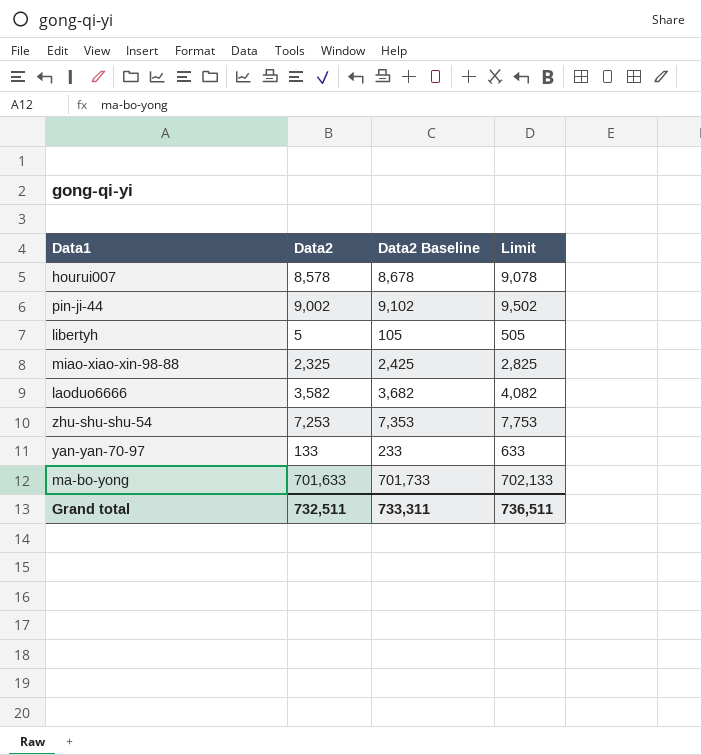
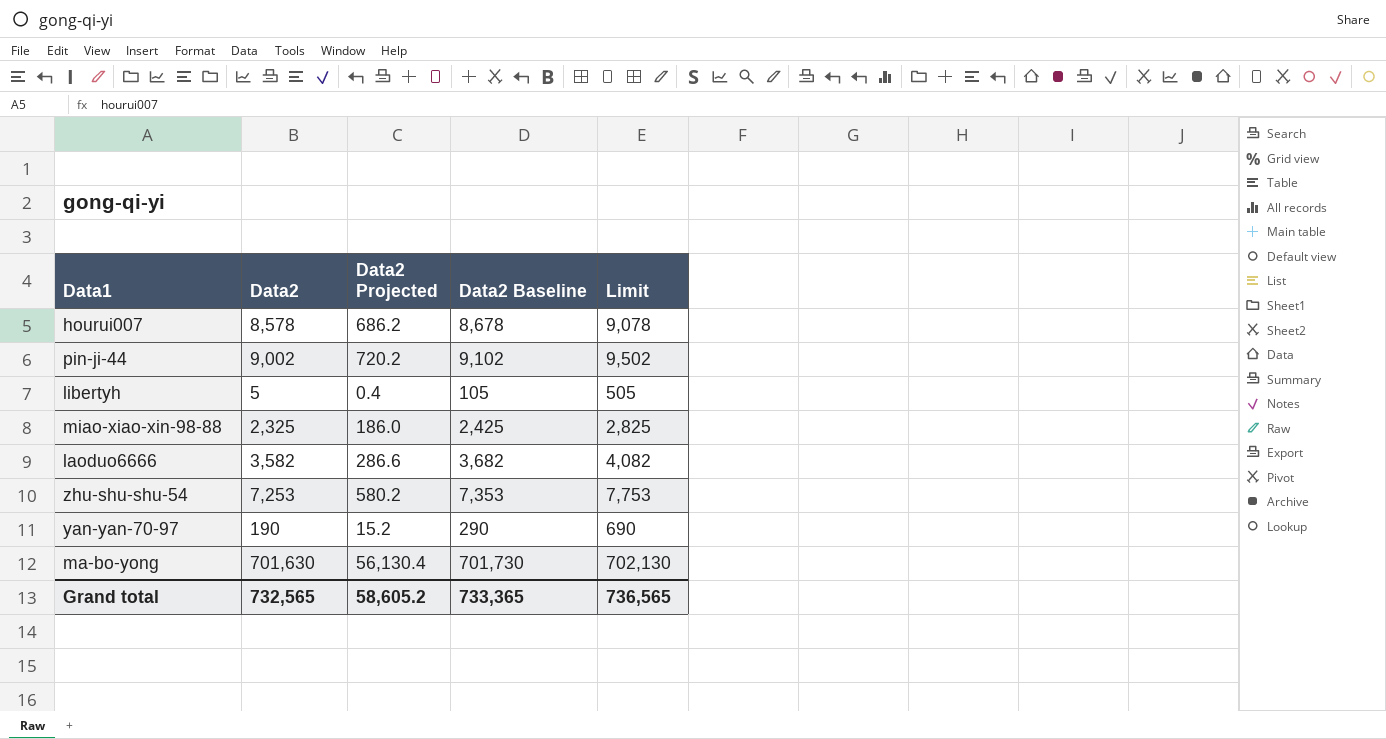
column Data2 Projected | formula: none -> [Data2] * 0.08
yan-yan-70-97 | Data2: 133 -> 190
yan-yan-70-97 | Data2 Baseline: 233 -> 290
yan-yan-70-97 | Limit: 633 -> 690
ma-bo-yong | Data2: 701,633 -> 701,630
ma-bo-yong | Data2 Baseline: 701,733 -> 701,730
ma-bo-yong | Limit: 702,133 -> 702,130
Grand total | Data2: 732,511 -> 732,565
Grand total | Data2 Baseline: 733,311 -> 733,365
Grand total | Limit: 736,511 -> 736,565

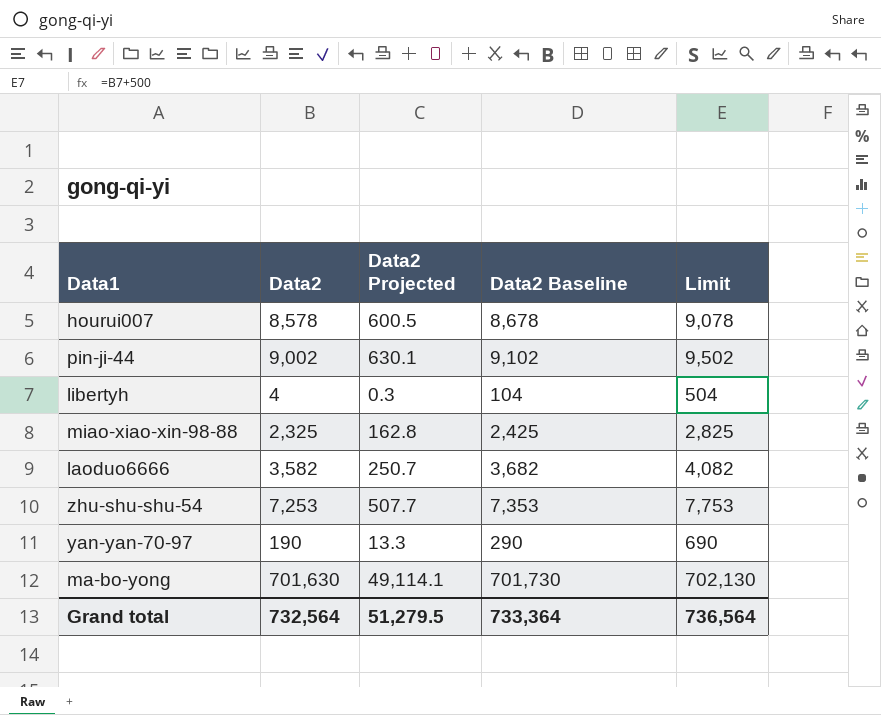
column Data2 Projected | formula: [Data2] * 0.08 -> [Data2] * 0.07
libertyh | Data2: 5 -> 4
libertyh | Data2 Baseline: 105 -> 104
libertyh | Limit: 505 -> 504
Grand total | Data2: 732,565 -> 732,564
Grand total | Data2 Projected: 58,605.2 -> 51,279.5
Grand total | Data2 Baseline: 733,365 -> 733,364
Grand total | Limit: 736,565 -> 736,564

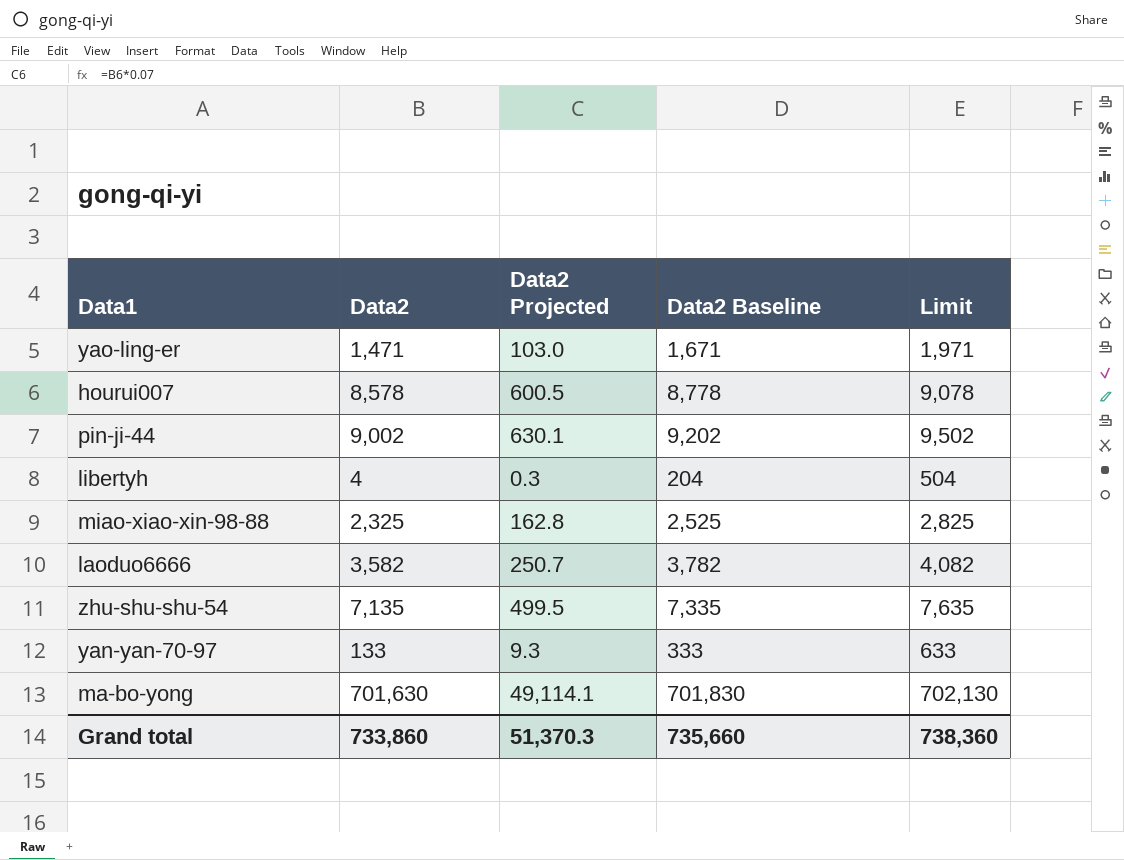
column Data2 Baseline | formula: [Data2] + 100 -> [Data2] + 200
row yao-ling-er: none -> 1,471 | 103.0 | 1,671 | 1,971
zhu-shu-shu-54 | Data2: 7,253 -> 7,135
zhu-shu-shu-54 | Data2 Projected: 507.7 -> 499.5
zhu-shu-shu-54 | Limit: 7,753 -> 7,635
yan-yan-70-97 | Data2: 190 -> 133
yan-yan-70-97 | Data2 Projected: 13.3 -> 9.3
yan-yan-70-97 | Limit: 690 -> 633
Grand total | Data2: 732,564 -> 733,860
Grand total | Data2 Projected: 51,279.5 -> 51,370.3
Grand total | Data2 Baseline: 733,364 -> 735,660
Grand total | Limit: 736,564 -> 738,360

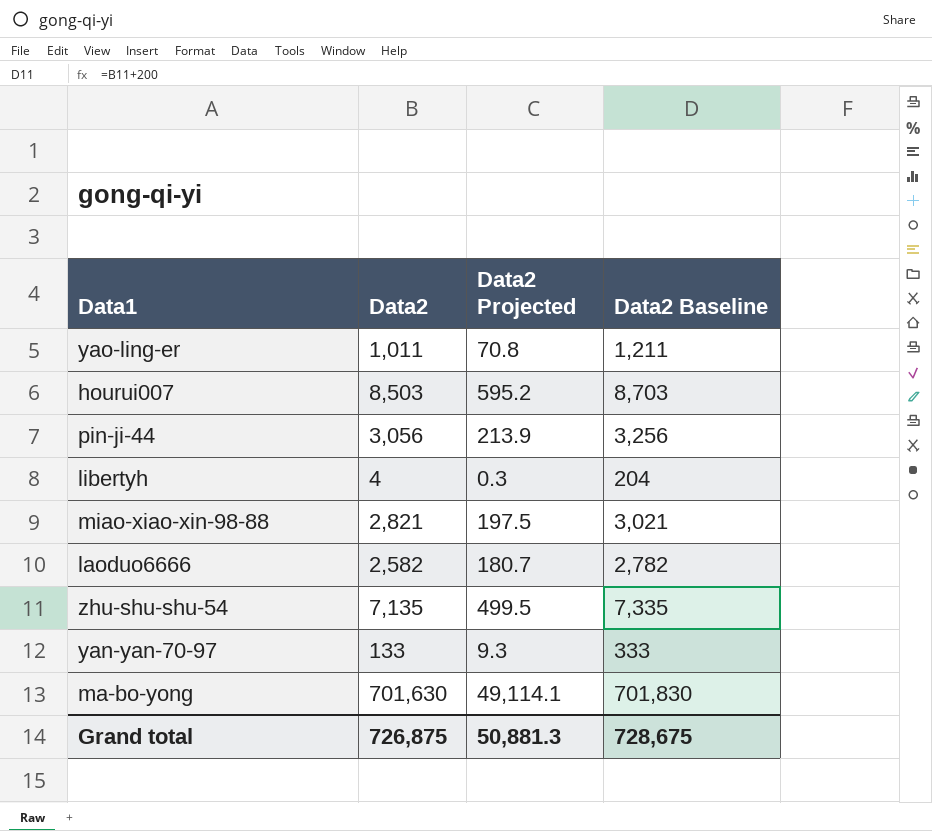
column Limit | formula: [Data2] + 500 -> none
yao-ling-er | Data2: 1,471 -> 1,011
yao-ling-er | Data2 Projected: 103.0 -> 70.8
yao-ling-er | Data2 Baseline: 1,671 -> 1,211
hourui007 | Data2: 8,578 -> 8,503
hourui007 | Data2 Projected: 600.5 -> 595.2
hourui007 | Data2 Baseline: 8,778 -> 8,703
pin-ji-44 | Data2: 9,002 -> 3,056
pin-ji-44 | Data2 Projected: 630.1 -> 213.9
pin-ji-44 | Data2 Baseline: 9,202 -> 3,256
miao-xiao-xin-98-88 | Data2: 2,325 -> 2,821
miao-xiao-xin-98-88 | Data2 Projected: 162.8 -> 197.5
miao-xiao-xin-98-88 | Data2 Baseline: 2,525 -> 3,021
laoduo6666 | Data2: 3,582 -> 2,582
laoduo6666 | Data2 Projected: 250.7 -> 180.7
laoduo6666 | Data2 Baseline: 3,782 -> 2,782
Grand total | Data2: 733,860 -> 726,875
Grand total | Data2 Projected: 51,370.3 -> 50,881.3
Grand total | Data2 Baseline: 735,660 -> 728,675

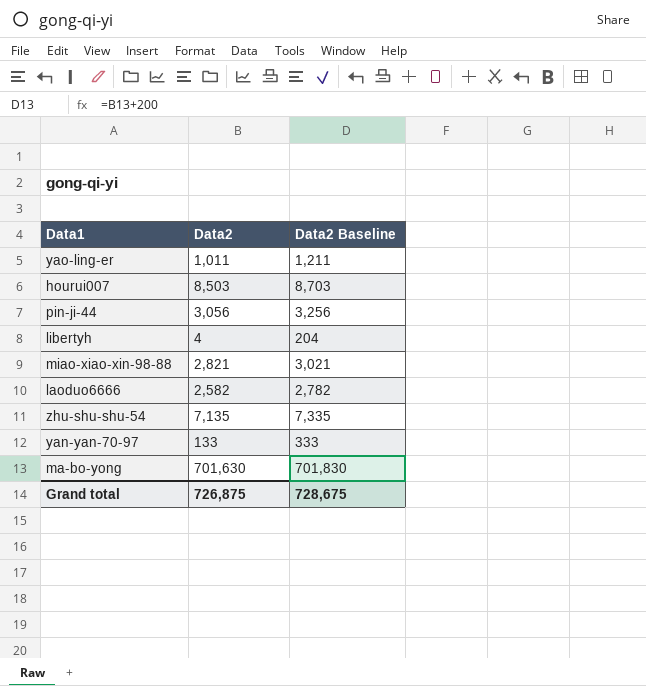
column Data2 Projected | formula: [Data2] * 0.07 -> none

